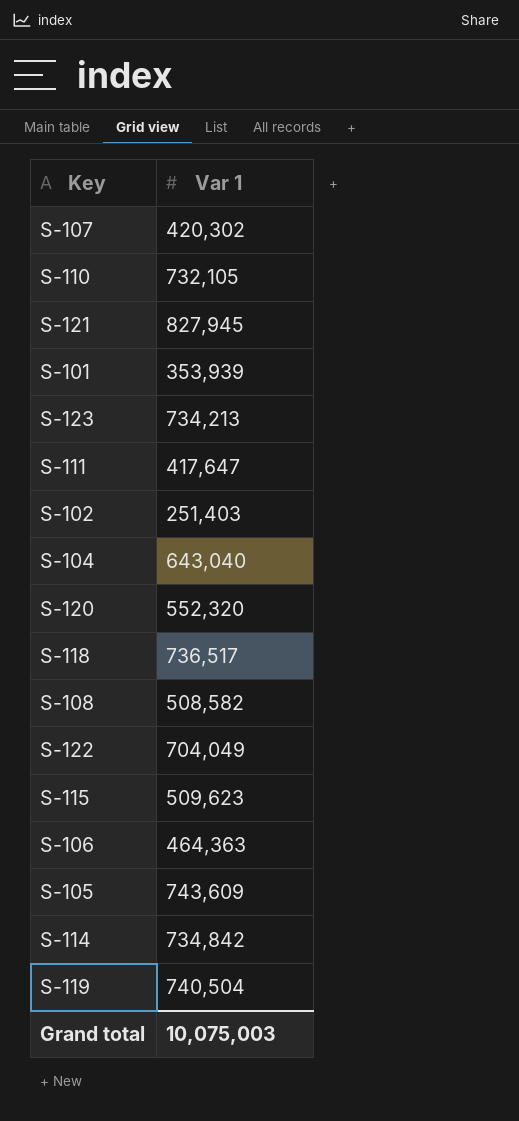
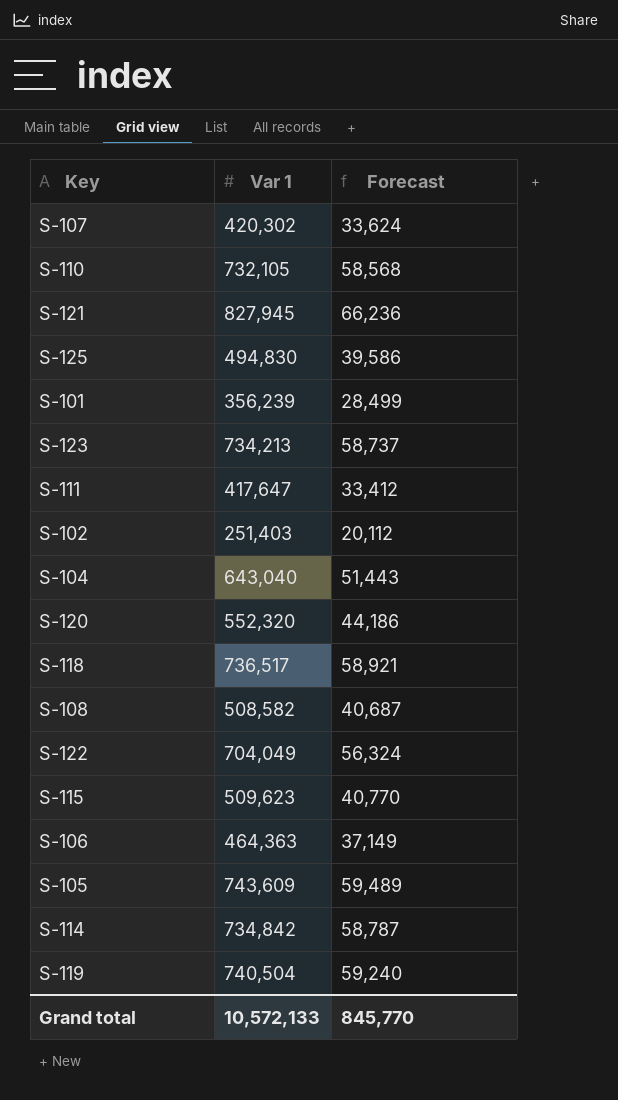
column Forecast | formula: none -> [Var 1] * 0.08
row S-125: none -> 494,830 | 39,586
S-101 | Var 1: 353,939 -> 356,239
Grand total | Var 1: 10,075,003 -> 10,572,133

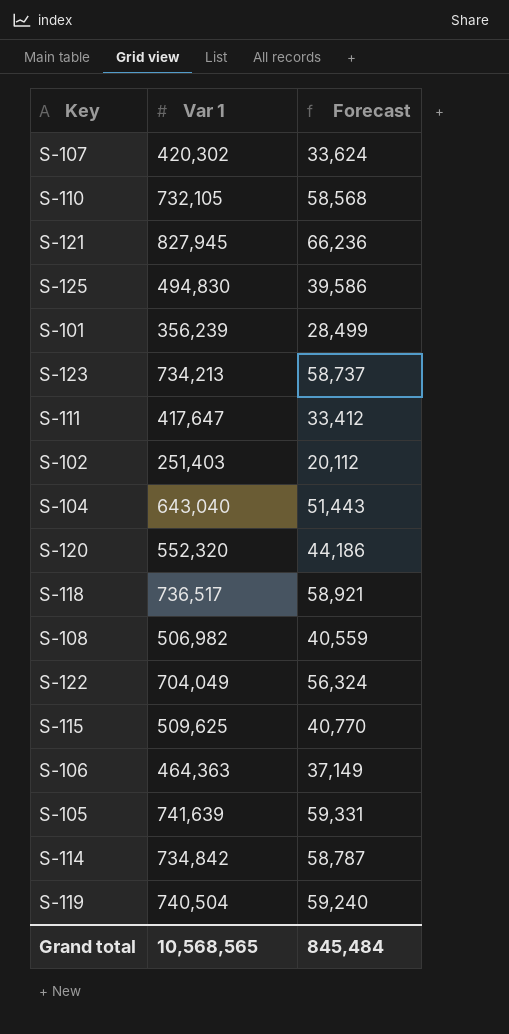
S-108 | Var 1: 508,582 -> 506,982
S-108 | Forecast: 40,687 -> 40,559
S-115 | Var 1: 509,623 -> 509,625
S-105 | Var 1: 743,609 -> 741,639
S-105 | Forecast: 59,489 -> 59,331
Grand total | Var 1: 10,572,133 -> 10,568,565
Grand total | Forecast: 845,770 -> 845,484

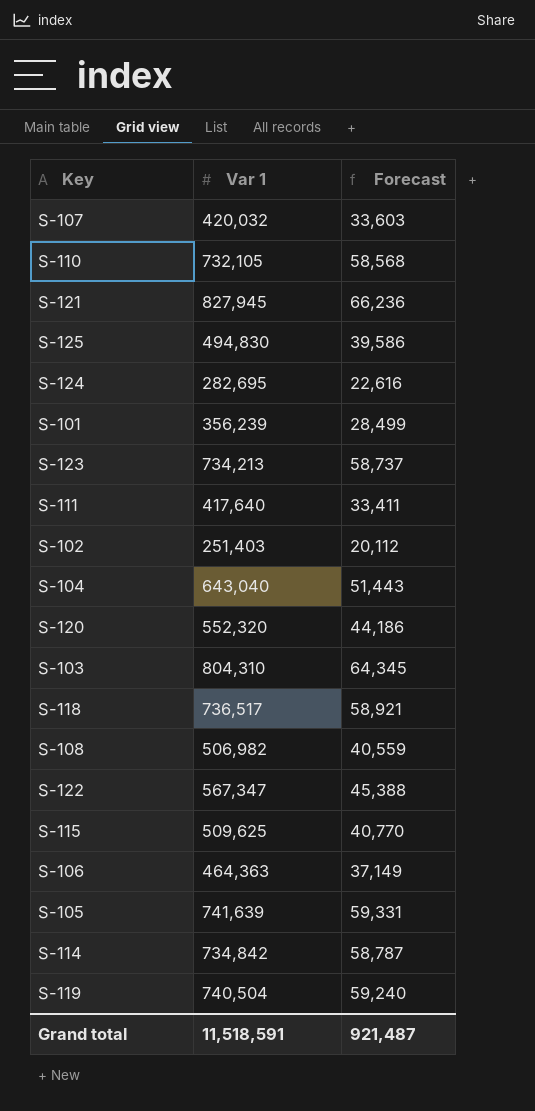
S-107 | Var 1: 420,302 -> 420,032
S-107 | Forecast: 33,624 -> 33,603
row S-124: none -> 282,695 | 22,616
S-111 | Var 1: 417,647 -> 417,640
S-111 | Forecast: 33,412 -> 33,411
row S-103: none -> 804,310 | 64,345
S-122 | Var 1: 704,049 -> 567,347
S-122 | Forecast: 56,324 -> 45,388
Grand total | Var 1: 10,568,565 -> 11,518,591
Grand total | Forecast: 845,484 -> 921,487

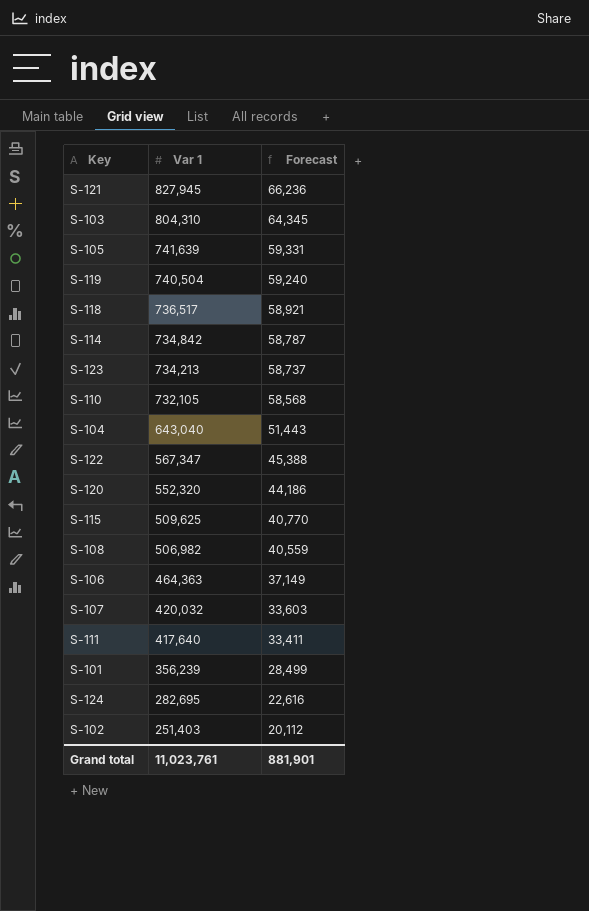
row order: none -> Var 1 descending
row S-125: 494,830 | 39,586 -> none
Grand total | Var 1: 11,518,591 -> 11,023,761
Grand total | Forecast: 921,487 -> 881,901

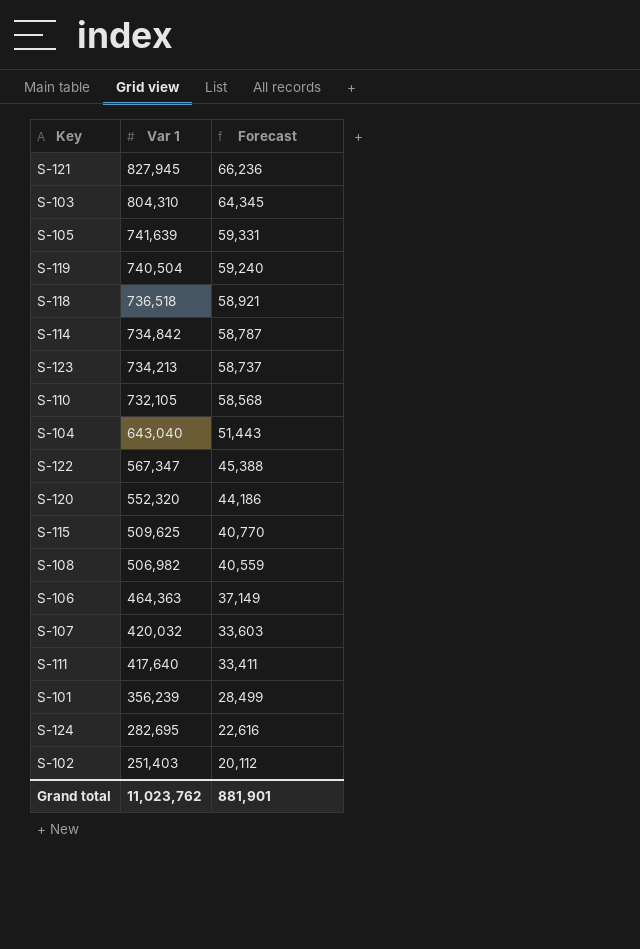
S-118 | Var 1: 736,517 -> 736,518
Grand total | Var 1: 11,023,761 -> 11,023,762

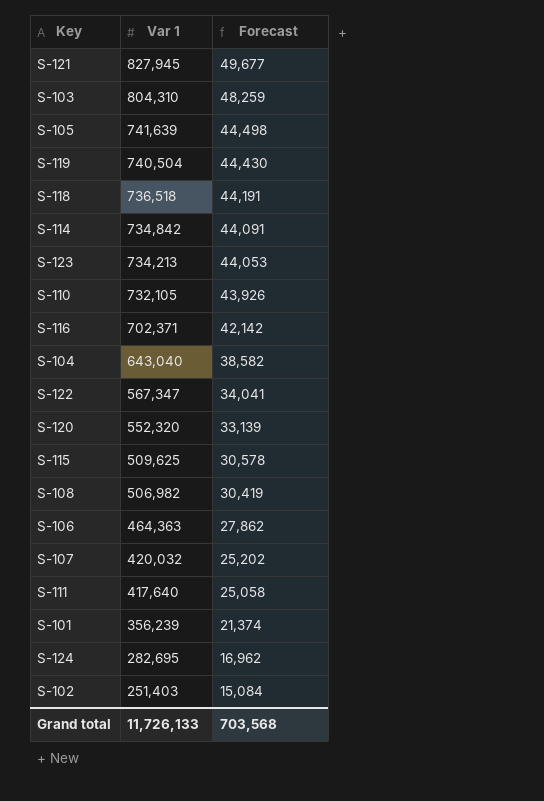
column Forecast | formula: [Var 1] * 0.08 -> [Var 1] * 0.06
row S-116: none -> 702,371 | 42,142
Grand total | Var 1: 11,023,762 -> 11,726,133
Grand total | Forecast: 881,901 -> 703,568

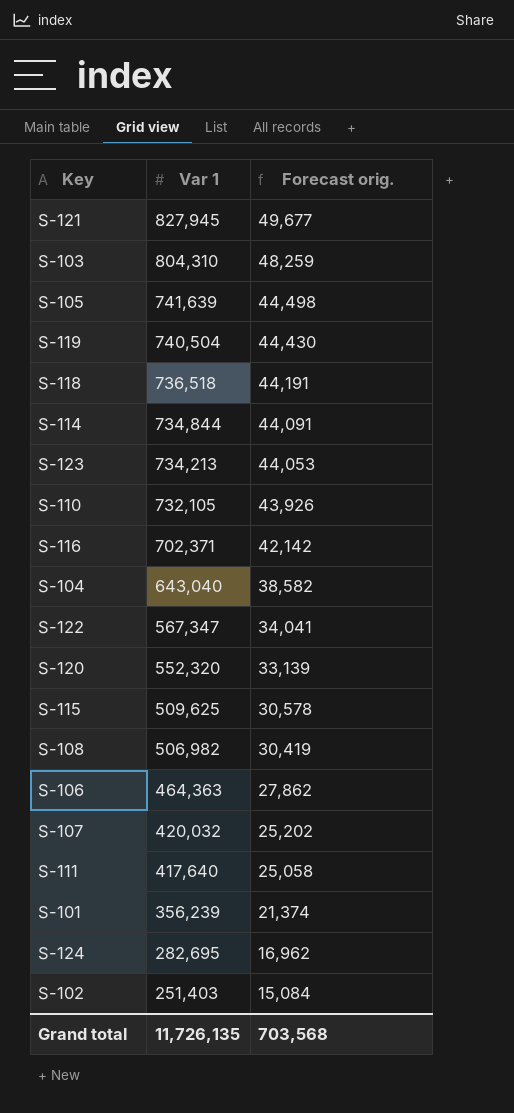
column name: Forecast -> Forecast orig.
S-114 | Var 1: 734,842 -> 734,844
Grand total | Var 1: 11,726,133 -> 11,726,135

